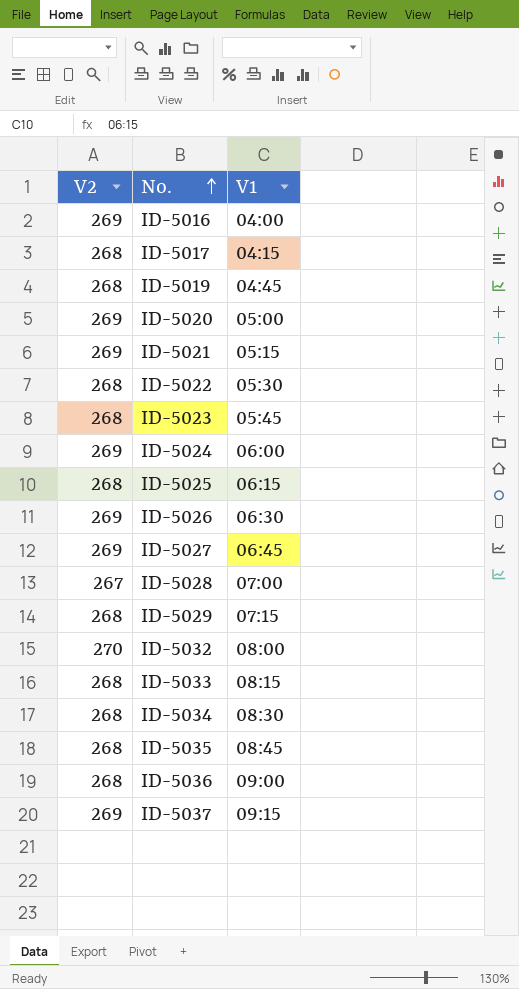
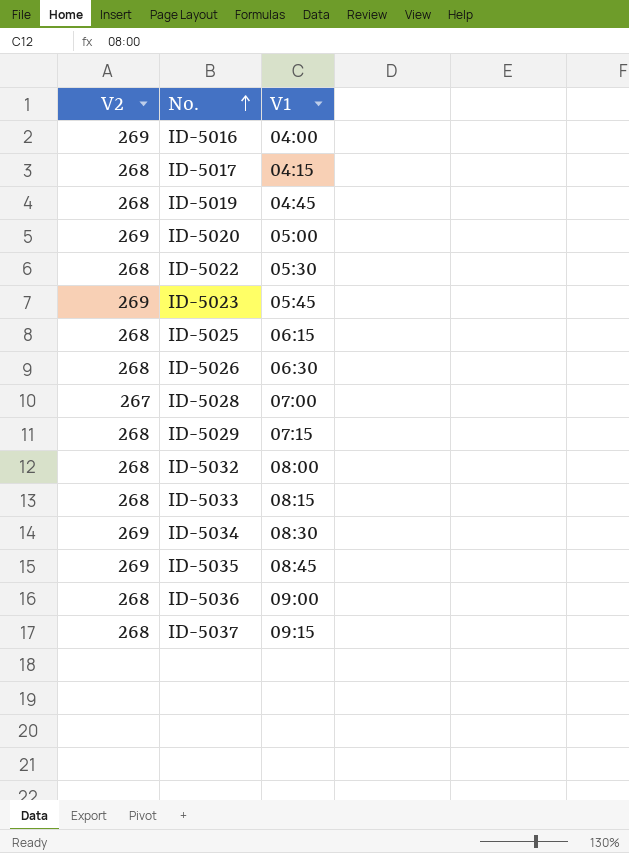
row ID-5021: 269 | 05:15 -> none
row ID-5024: 269 | 06:00 -> none
row ID-5027: 269 | 06:45 -> none
ID-5023 | V2: 268 -> 269
ID-5026 | V2: 269 -> 268
ID-5032 | V2: 270 -> 268
ID-5034 | V2: 268 -> 269
ID-5035 | V2: 268 -> 269
ID-5037 | V2: 269 -> 268

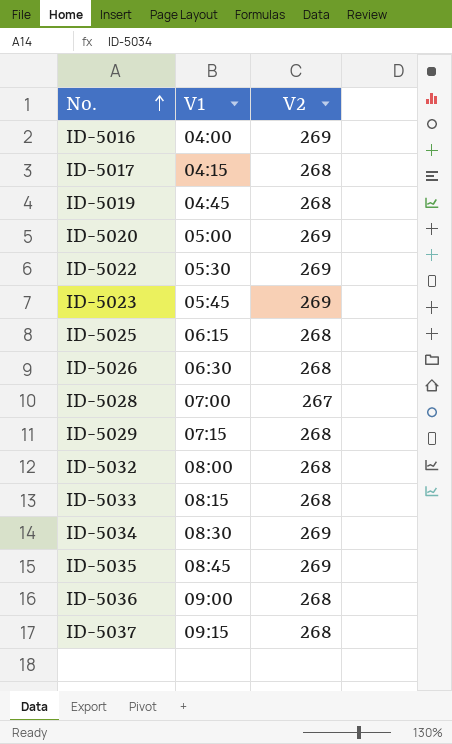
column V2 | position: 1 -> 3
ID-5022 | V2: 268 -> 269

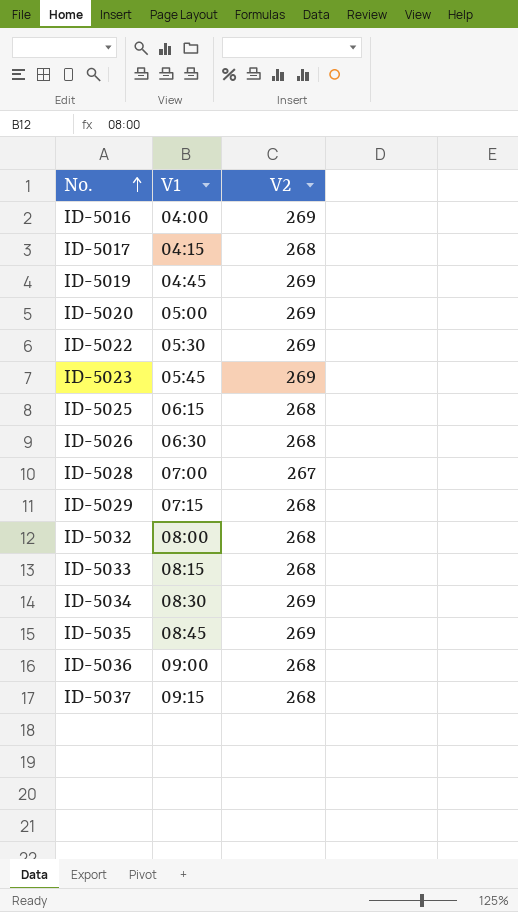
ID-5019 | V2: 268 -> 269

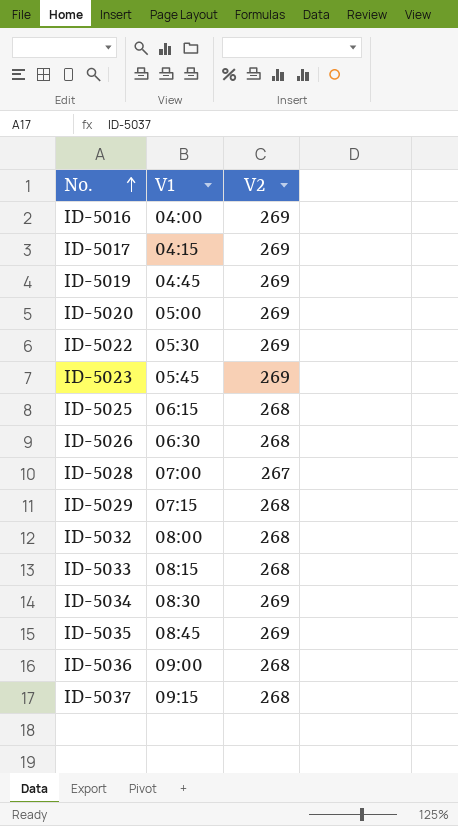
ID-5017 | V2: 268 -> 269

